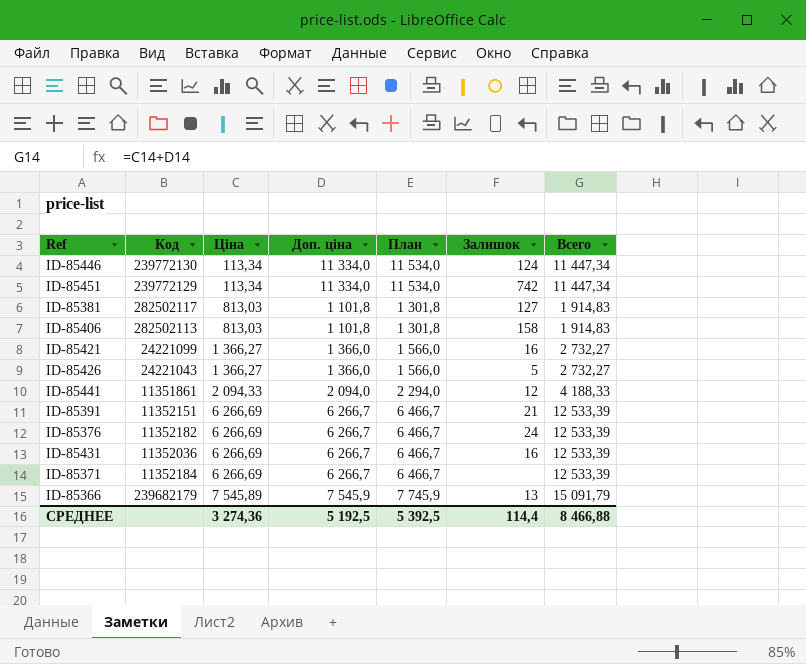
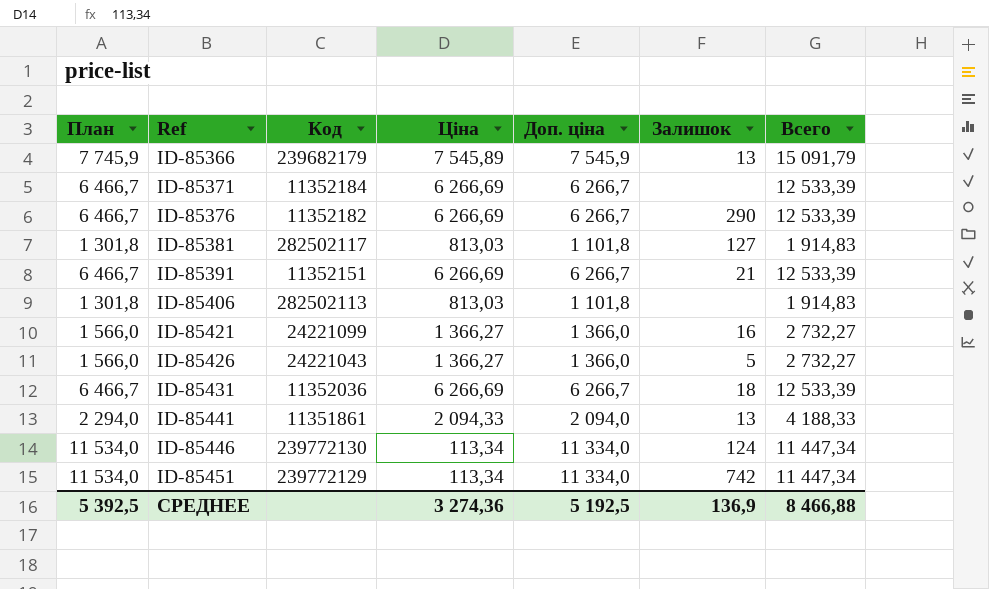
row order: Ціна ascending -> Ref ascending
column План | position: 5 -> 1
ID-85376 | Залишок: 24 -> 290
ID-85406 | Залишок: 158 -> none
ID-85431 | Залишок: 16 -> 18
ID-85441 | Залишок: 12 -> 13
СРЕДНЕЕ | Залишок: 114,4 -> 136,9

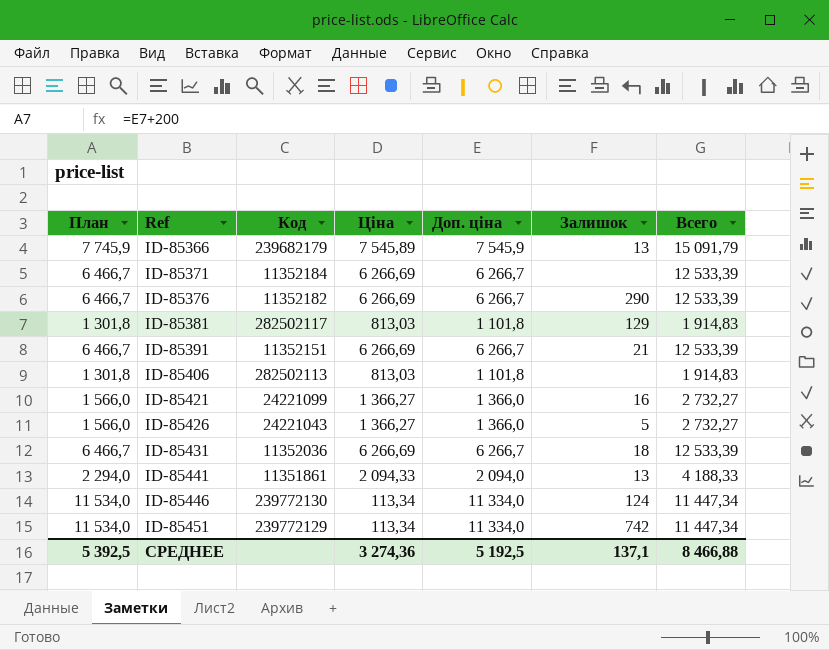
ID-85381 | Залишок: 127 -> 129
СРЕДНЕЕ | Залишок: 136,9 -> 137,1

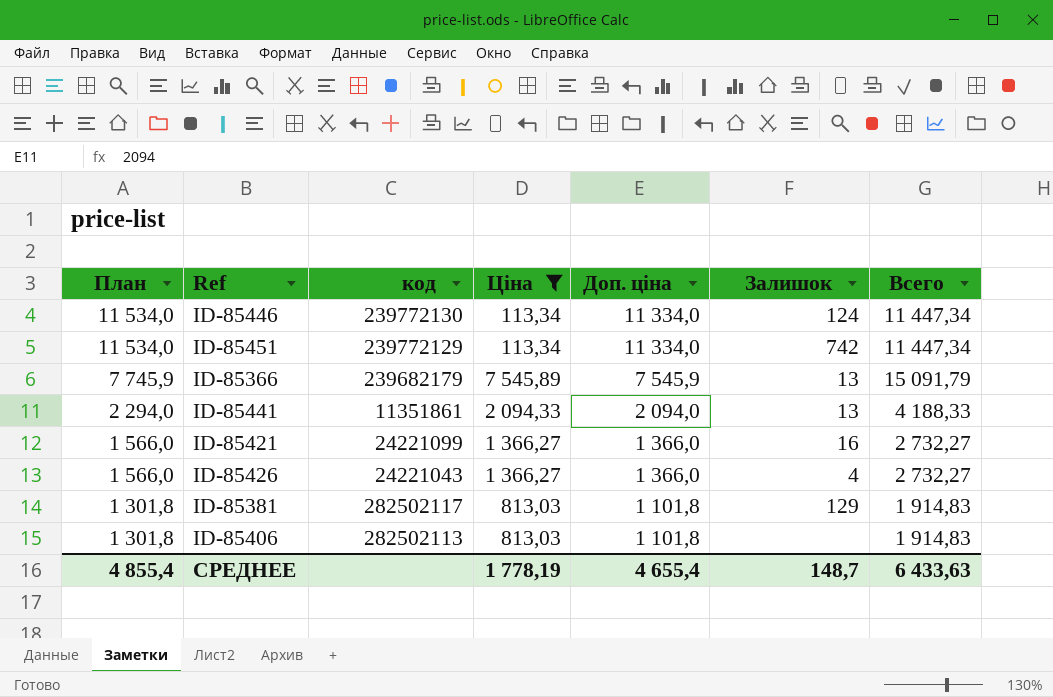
filter: none -> Ціна != 6 266,69
row order: Ref ascending -> План descending
column name: Код -> код
ID-85426 | Залишок: 5 -> 4
СРЕДНЕЕ | План: 5 392,5 -> 4 855,4
СРЕДНЕЕ | Ціна: 3 274,36 -> 1 778,19
СРЕДНЕЕ | Доп. ціна: 5 192,5 -> 4 655,4
СРЕДНЕЕ | Залишок: 137,1 -> 148,7
СРЕДНЕЕ | Всего: 8 466,88 -> 6 433,63

